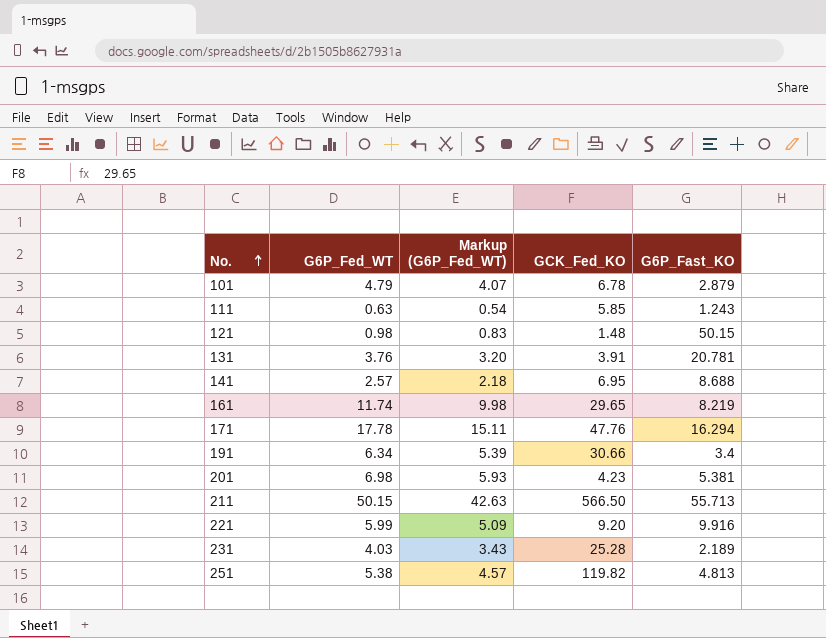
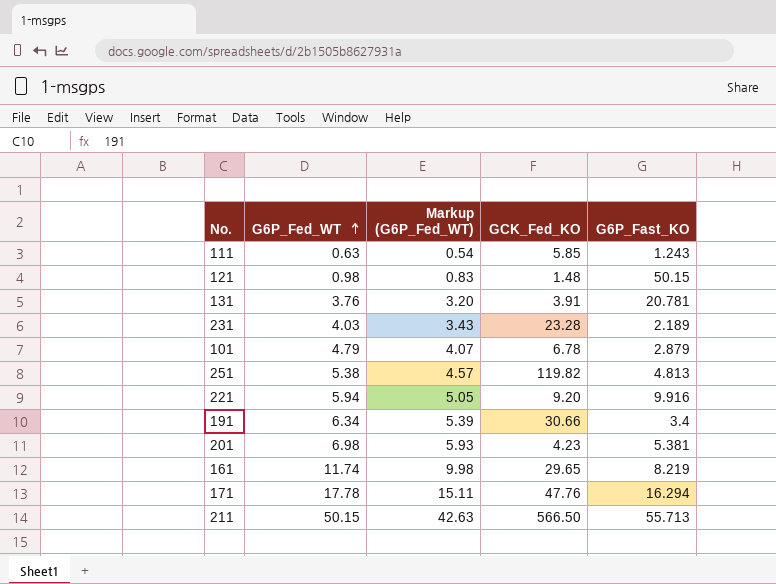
row order: No. ascending -> G6P_Fed_WT ascending
row 141: 2.57 | 2.18 | 6.95 | 8.688 -> none
231 | GCK_Fed_KO: 25.28 -> 23.28
221 | G6P_Fed_WT: 5.99 -> 5.94
221 | Markup (G6P_Fed_WT): 5.09 -> 5.05

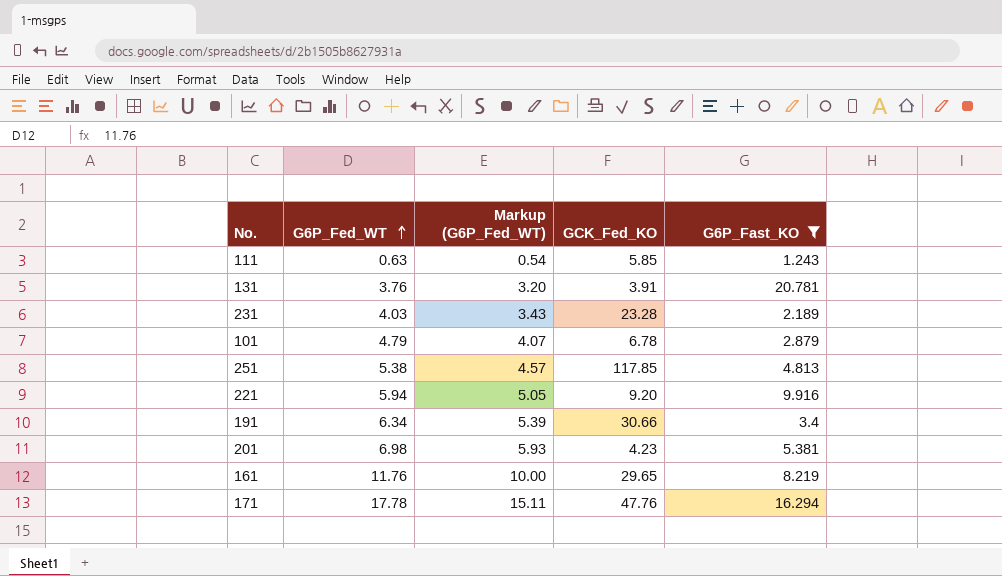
filter: none -> G6P_Fast_KO <= 20.781
251 | GCK_Fed_KO: 119.82 -> 117.85
161 | G6P_Fed_WT: 11.74 -> 11.76
161 | Markup (G6P_Fed_WT): 9.98 -> 10.00

